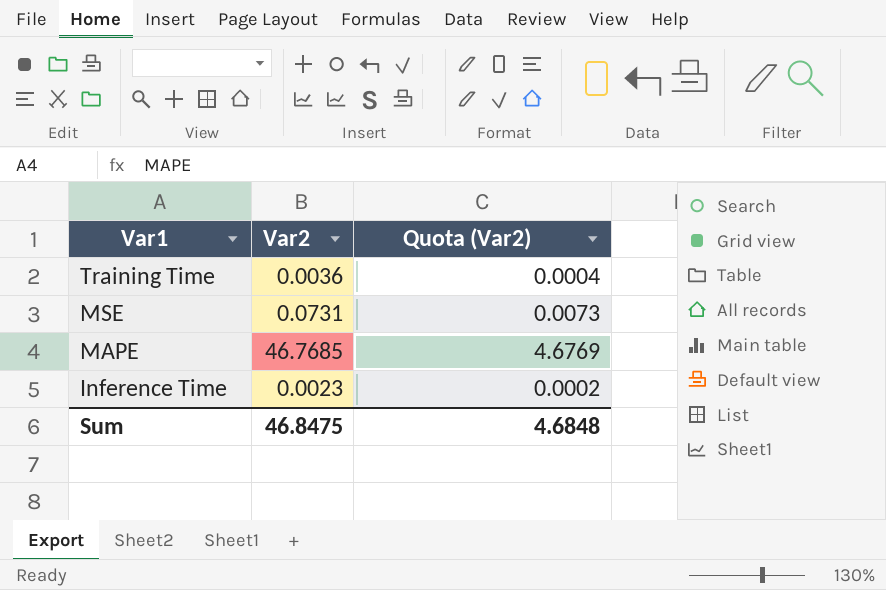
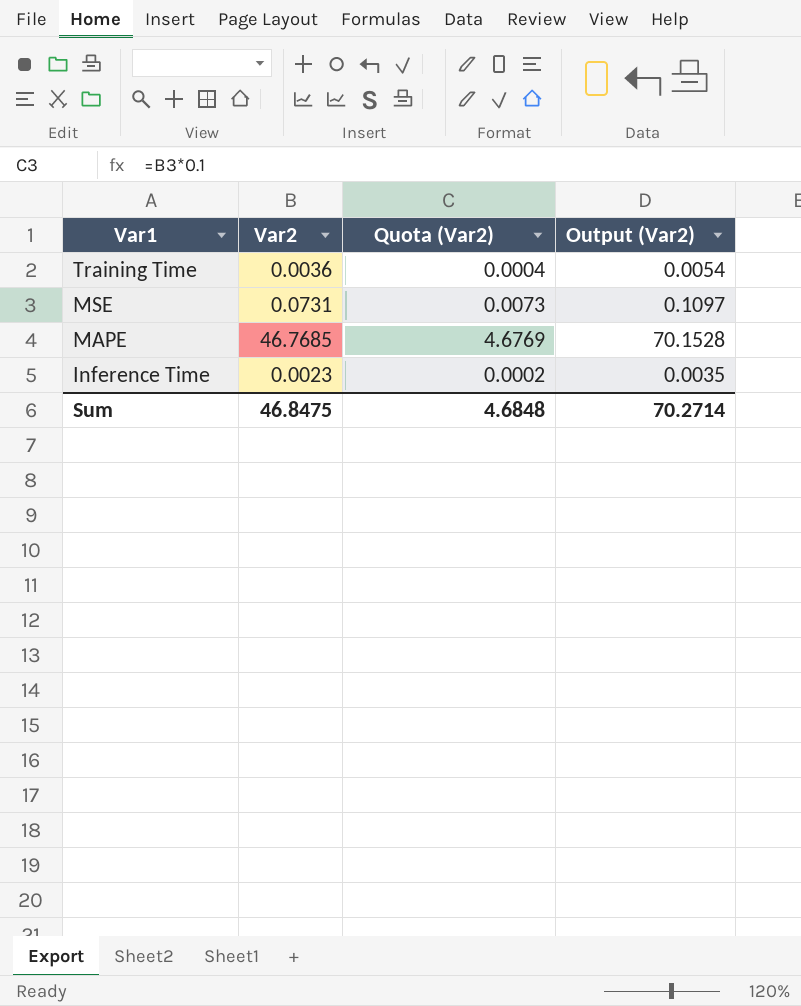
column Output (Var2) | formula: none -> [Var2] * 1.5

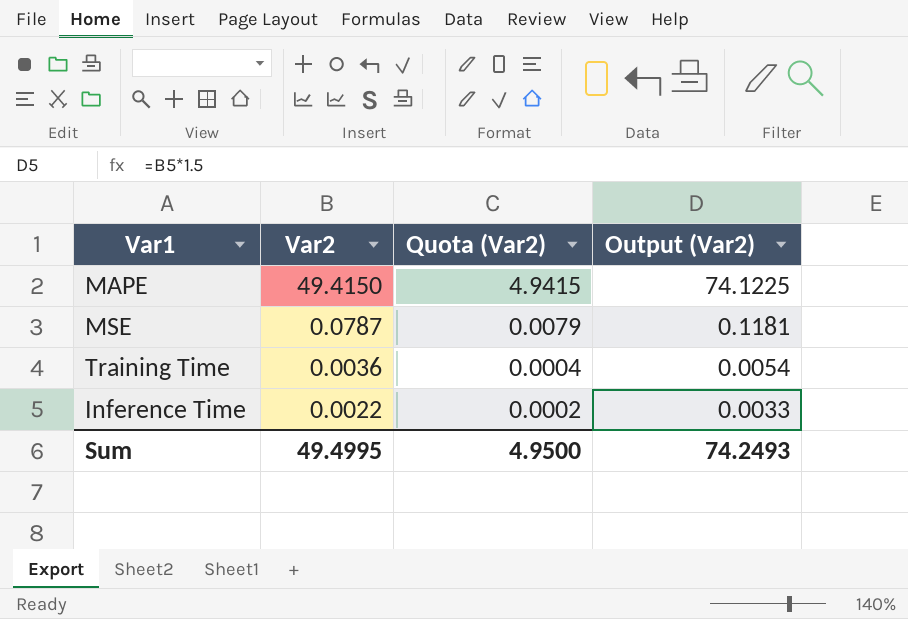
row order: Var1 descending -> Var2 descending
MAPE | Var2: 46.7685 -> 49.4150
MAPE | Quota (Var2): 4.6769 -> 4.9415
MAPE | Output (Var2): 70.1528 -> 74.1225
MSE | Var2: 0.0731 -> 0.0787
MSE | Quota (Var2): 0.0073 -> 0.0079
MSE | Output (Var2): 0.1097 -> 0.1181
Inference Time | Var2: 0.0023 -> 0.0022
Inference Time | Output (Var2): 0.0035 -> 0.0033
Sum | Var2: 46.8475 -> 49.4995
Sum | Quota (Var2): 4.6848 -> 4.9500
Sum | Output (Var2): 70.2714 -> 74.2493

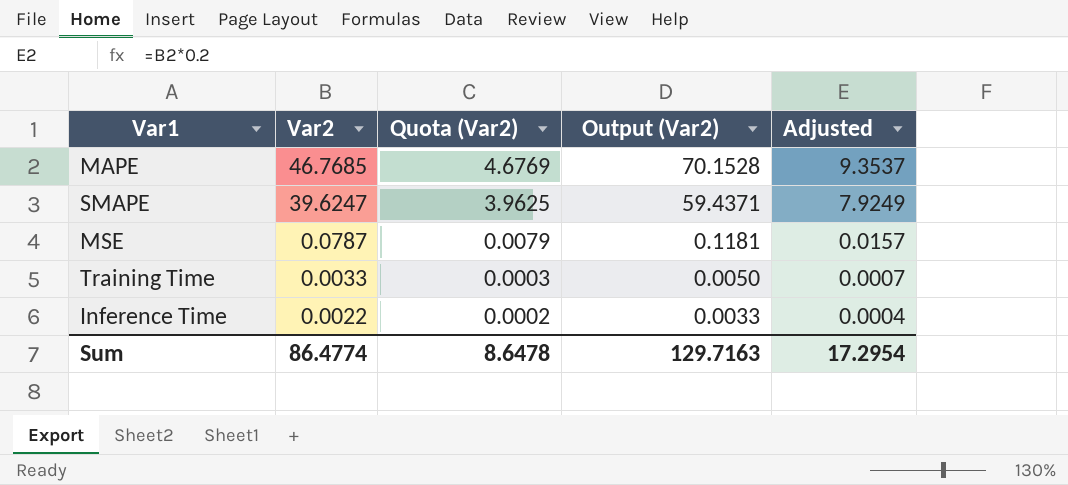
column Adjusted | formula: none -> [Var2] * 0.2
MAPE | Var2: 49.4150 -> 46.7685
MAPE | Quota (Var2): 4.9415 -> 4.6769
MAPE | Output (Var2): 74.1225 -> 70.1528
row SMAPE: none -> 39.6247 | 3.9625 | 59.4371 | 7.9249
Training Time | Var2: 0.0036 -> 0.0033
Training Time | Quota (Var2): 0.0004 -> 0.0003
Training Time | Output (Var2): 0.0054 -> 0.0050
Sum | Var2: 49.4995 -> 86.4774
Sum | Quota (Var2): 4.9500 -> 8.6478
Sum | Output (Var2): 74.2493 -> 129.7163

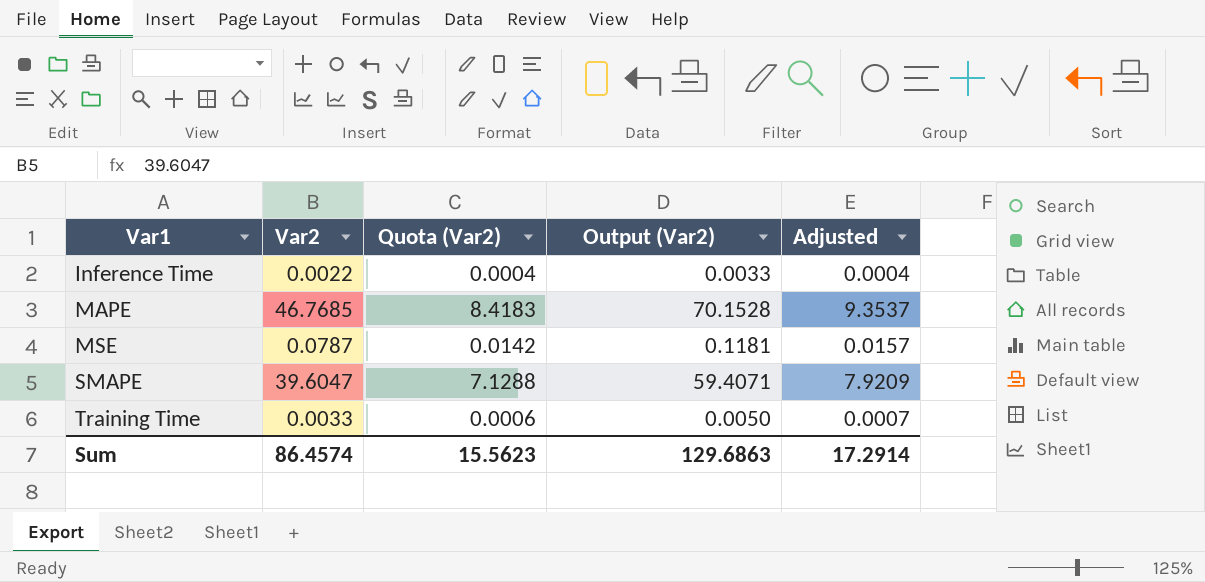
row order: Var2 descending -> Var1 ascending
column Quota (Var2) | formula: [Var2] * 0.1 -> [Var2] * 0.18
SMAPE | Var2: 39.6247 -> 39.6047
SMAPE | Output (Var2): 59.4371 -> 59.4071
SMAPE | Adjusted: 7.9249 -> 7.9209
Sum | Var2: 86.4774 -> 86.4574
Sum | Quota (Var2): 8.6478 -> 15.5623
Sum | Output (Var2): 129.7163 -> 129.6863
Sum | Adjusted: 17.2954 -> 17.2914

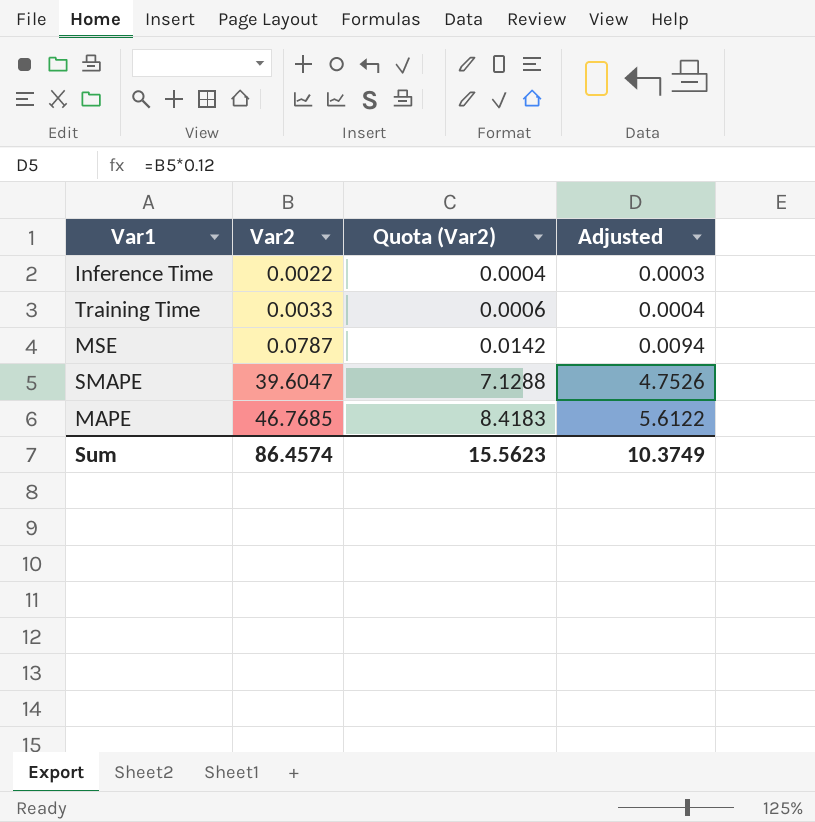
row order: Var1 ascending -> Var2 ascending
column Output (Var2) | formula: [Var2] * 1.5 -> none
column Adjusted | formula: [Var2] * 0.2 -> [Var2] * 0.12
Sum | Adjusted: 17.2914 -> 10.3749

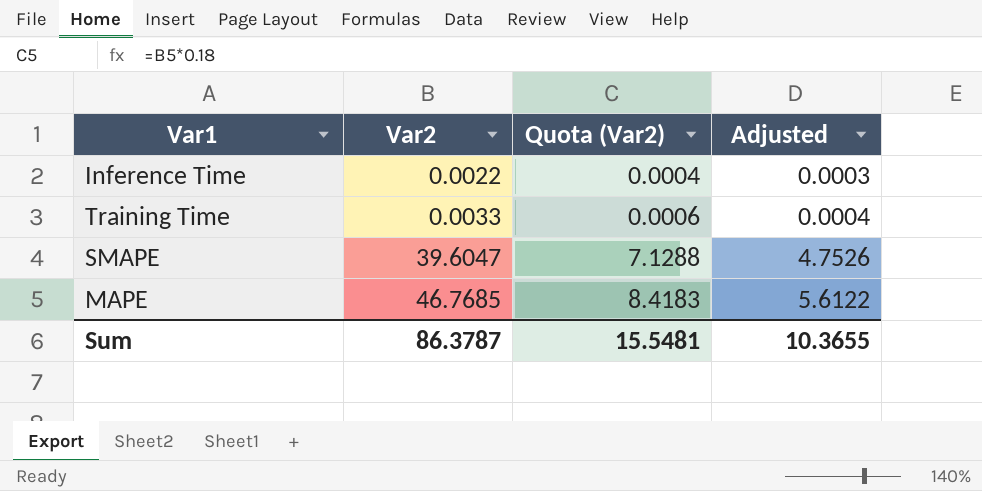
row MSE: 0.0787 | 0.0142 | 0.0094 -> none
Sum | Var2: 86.4574 -> 86.3787
Sum | Quota (Var2): 15.5623 -> 15.5481
Sum | Adjusted: 10.3749 -> 10.3655

